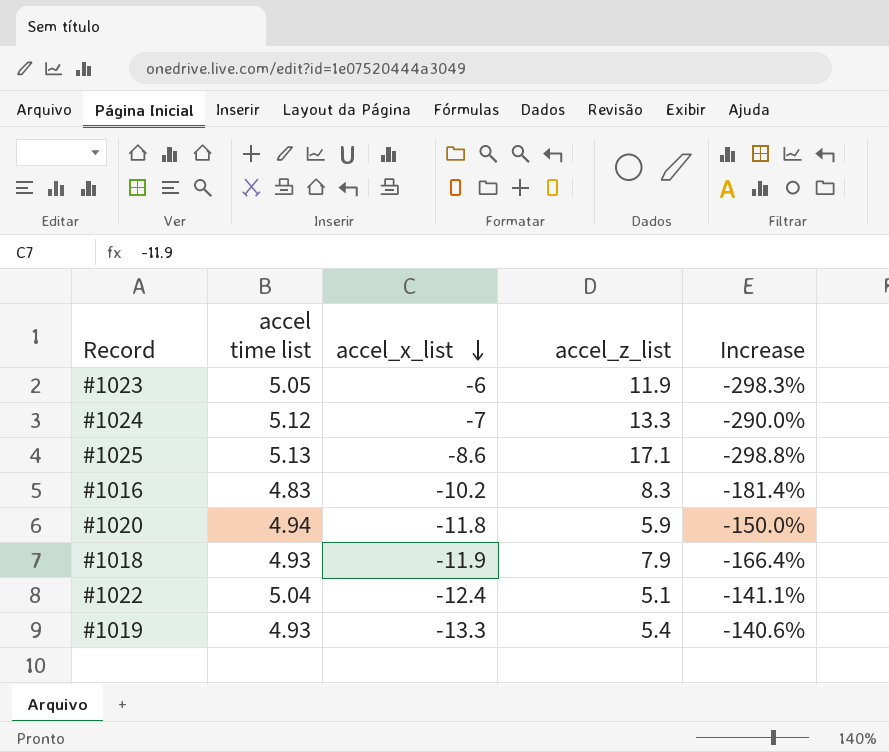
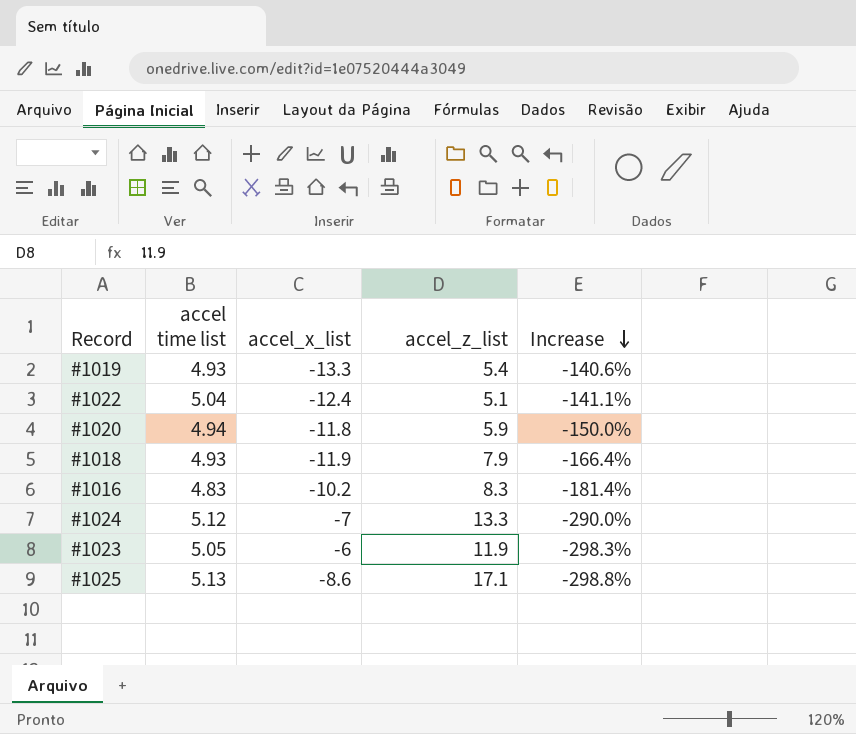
row order: accel_x_list descending -> Increase descending

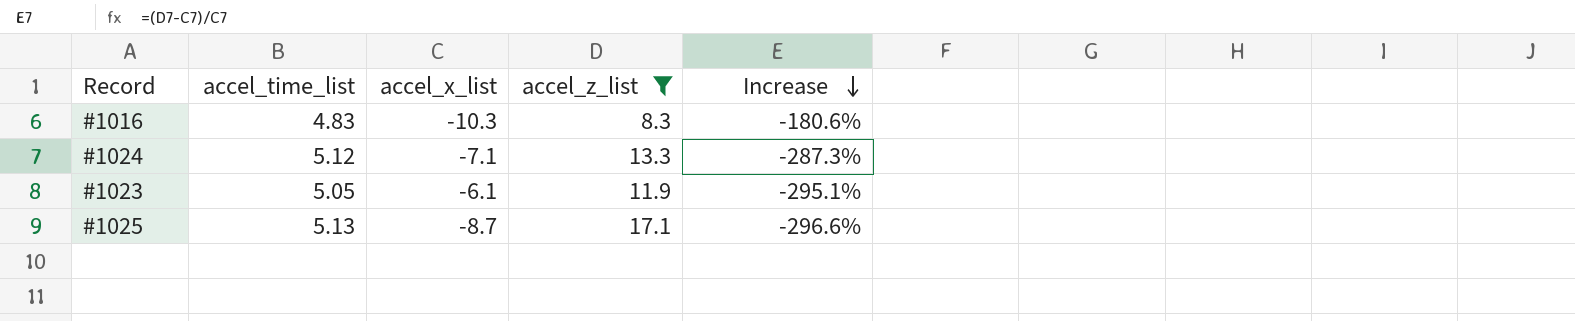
filter: none -> accel_z_list >= 8.3
column name: accel time list -> accel_time_list
#1016 | accel_x_list: -10.2 -> -10.3
#1016 | Increase: -181.4% -> -180.6%
#1024 | accel_x_list: -7 -> -7.1
#1024 | Increase: -290.0% -> -287.3%
#1023 | accel_x_list: -6 -> -6.1
#1023 | Increase: -298.3% -> -295.1%
#1025 | accel_x_list: -8.6 -> -8.7
#1025 | Increase: -298.8% -> -296.6%

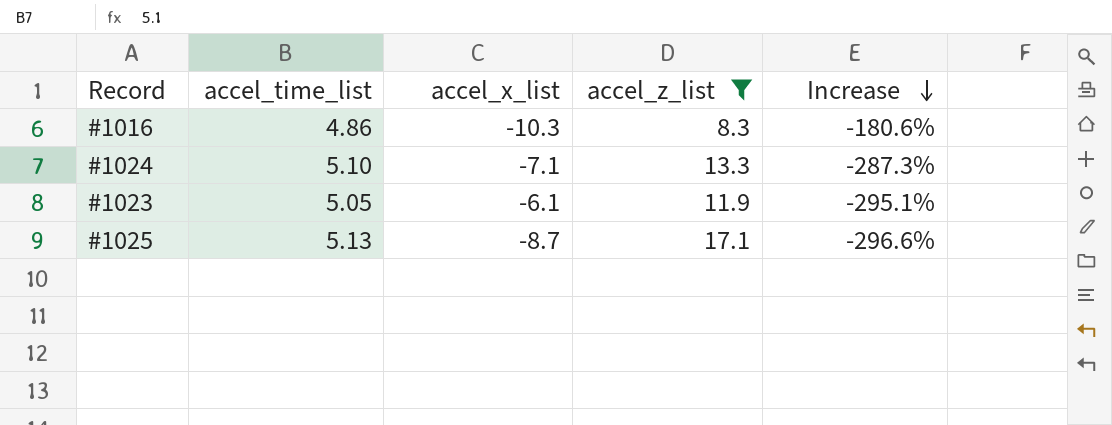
#1016 | accel_time_list: 4.83 -> 4.86
#1024 | accel_time_list: 5.12 -> 5.10

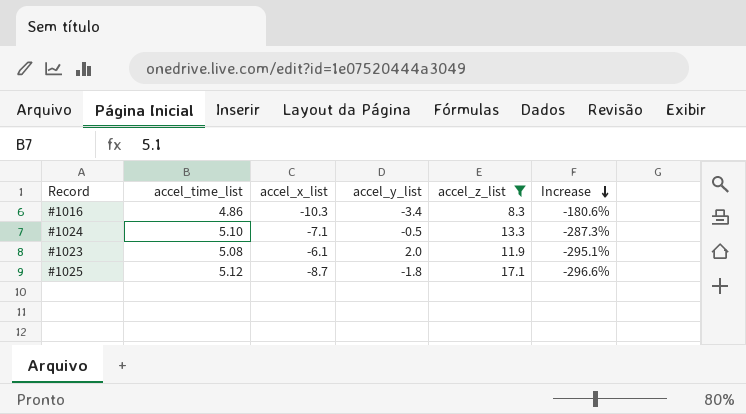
column accel_y_list | position: none -> 4
#1023 | accel_time_list: 5.05 -> 5.08
#1025 | accel_time_list: 5.13 -> 5.12

